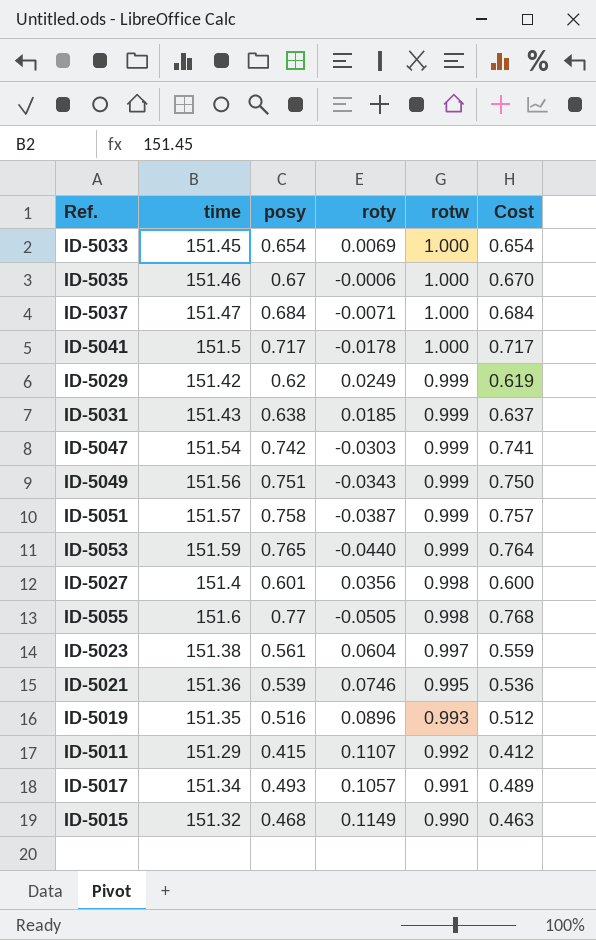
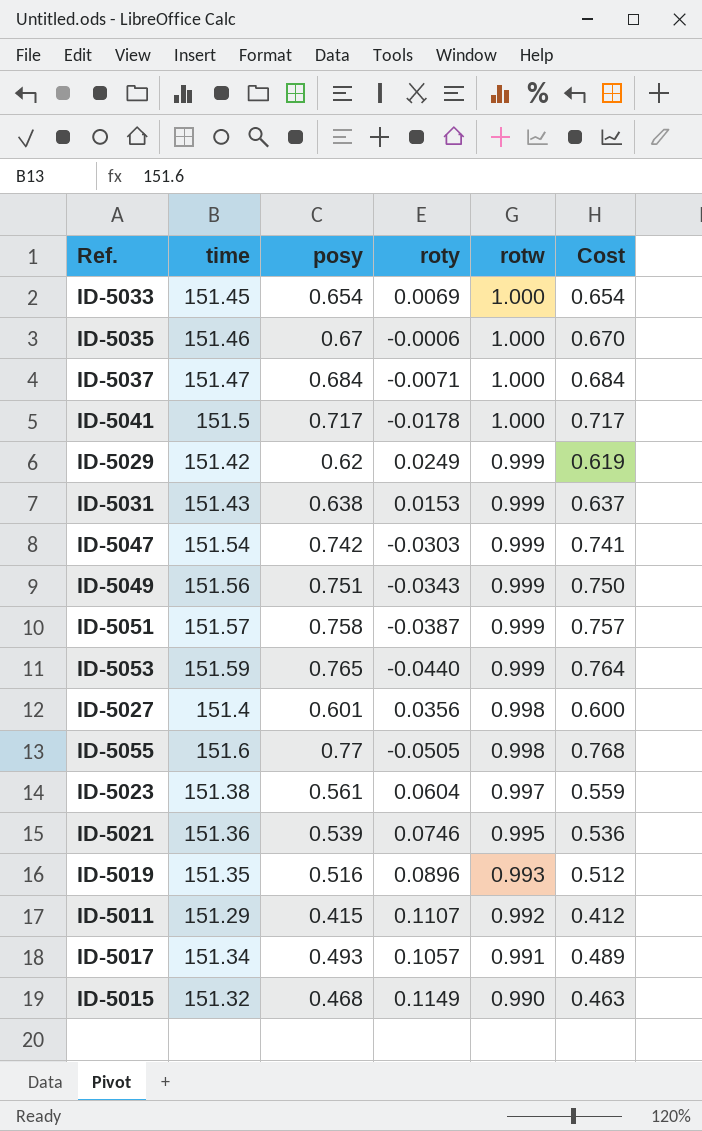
ID-5031 | roty: 0.0185 -> 0.0153

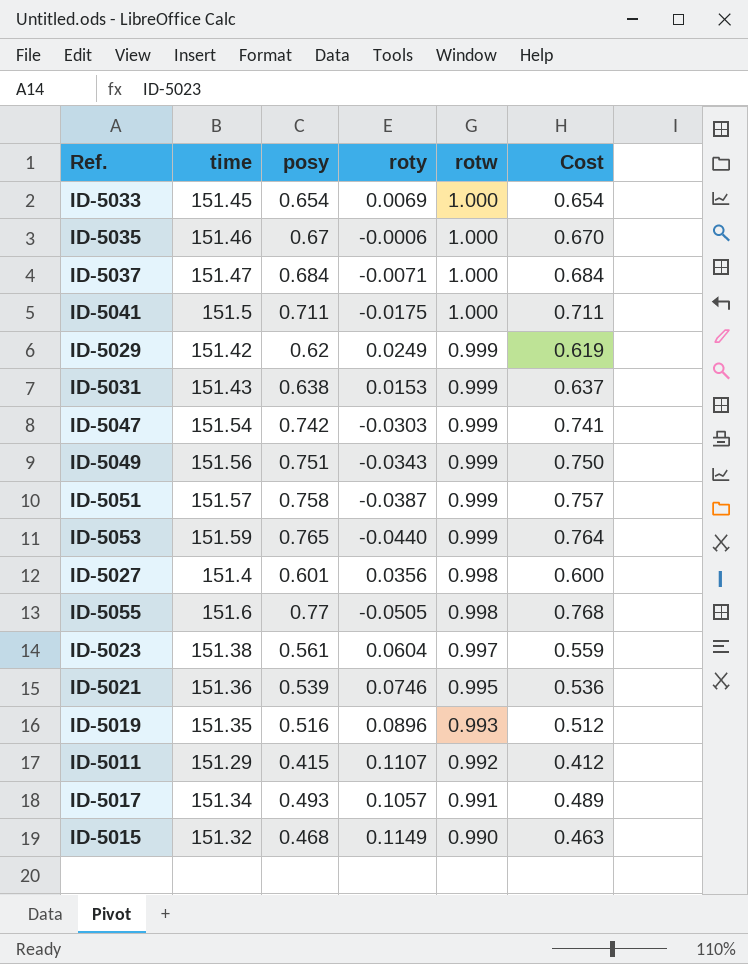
ID-5041 | posy: 0.717 -> 0.711
ID-5041 | roty: -0.0178 -> -0.0175
ID-5041 | Cost: 0.717 -> 0.711

